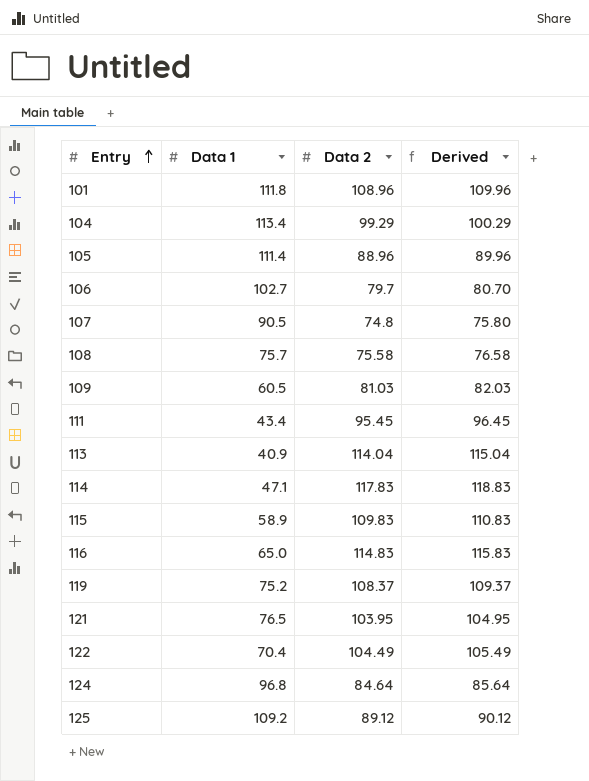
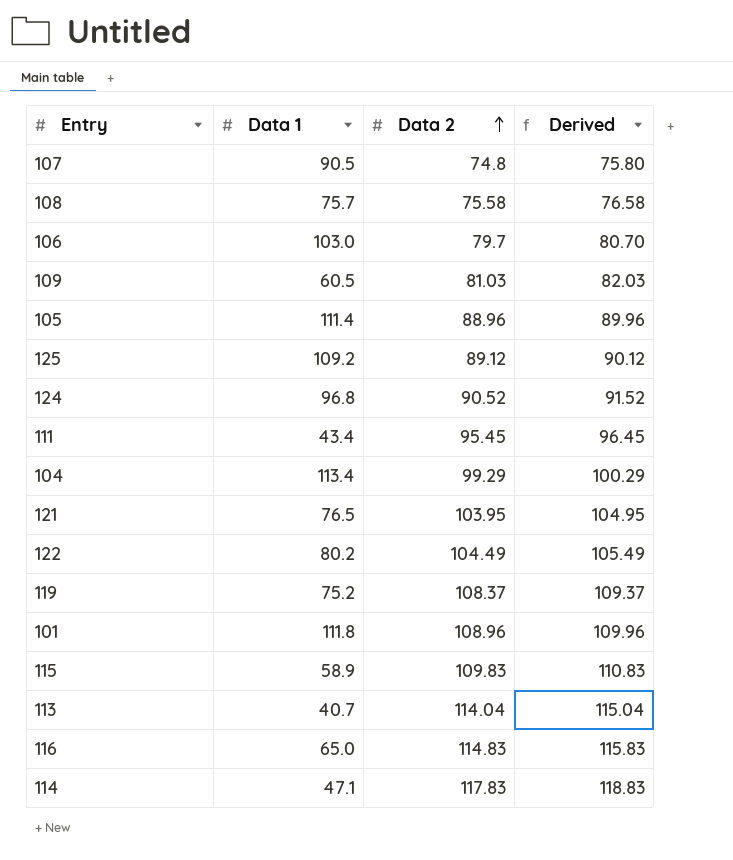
row order: Entry ascending -> Data 2 ascending
106 | Data 1: 102.7 -> 103.0
124 | Data 2: 84.64 -> 90.52
124 | Derived: 85.64 -> 91.52
122 | Data 1: 70.4 -> 80.2
113 | Data 1: 40.9 -> 40.7

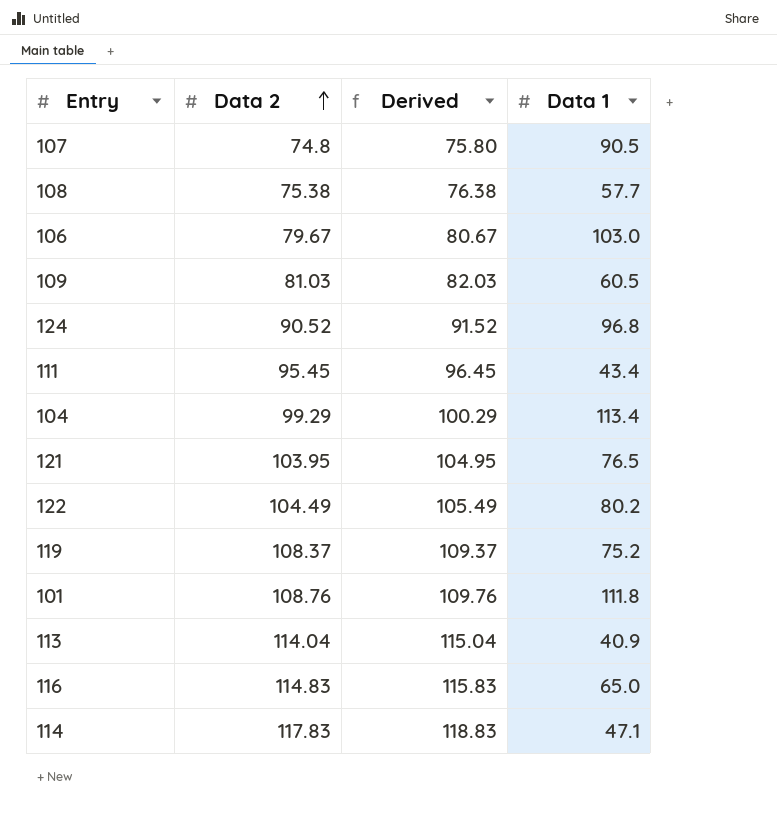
column Data 1 | position: 2 -> 4
row 105: 111.4 | 88.96 | 89.96 -> none
row 125: 109.2 | 89.12 | 90.12 -> none
row 115: 58.9 | 109.83 | 110.83 -> none
108 | Data 2: 75.58 -> 75.38
108 | Derived: 76.58 -> 76.38
108 | Data 1: 75.7 -> 57.7
106 | Data 2: 79.7 -> 79.67
106 | Derived: 80.70 -> 80.67
101 | Data 2: 108.96 -> 108.76
101 | Derived: 109.96 -> 109.76
113 | Data 1: 40.7 -> 40.9

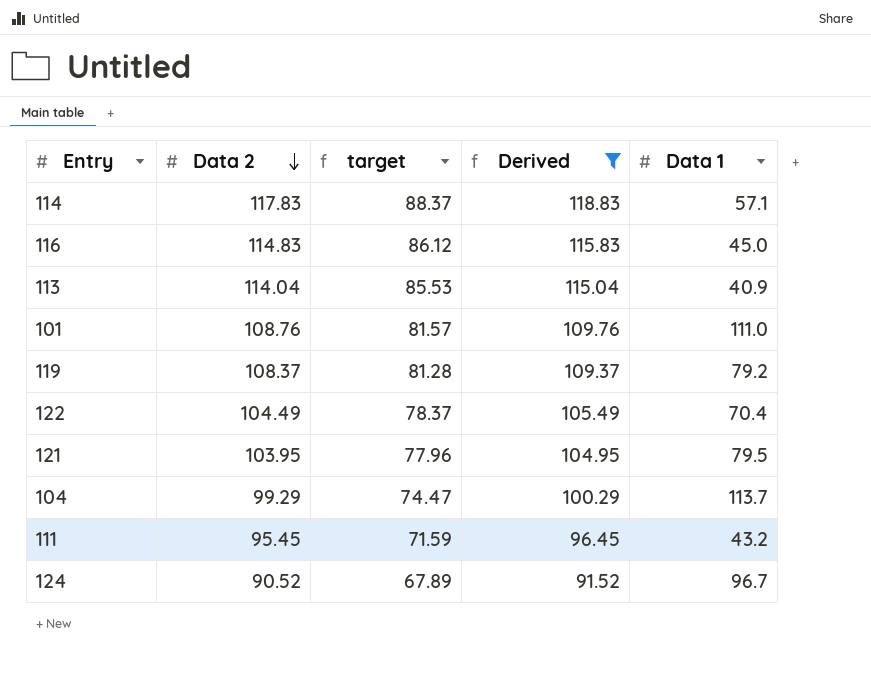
filter: none -> Derived >= 91.52
row order: Data 2 ascending -> Data 2 descending
column target | formula: none -> [Data 2] * 0.75
114 | Data 1: 47.1 -> 57.1
116 | Data 1: 65.0 -> 45.0
101 | Data 1: 111.8 -> 111.0
119 | Data 1: 75.2 -> 79.2
122 | Data 1: 80.2 -> 70.4
121 | Data 1: 76.5 -> 79.5
104 | Data 1: 113.4 -> 113.7
111 | Data 1: 43.4 -> 43.2
124 | Data 1: 96.8 -> 96.7

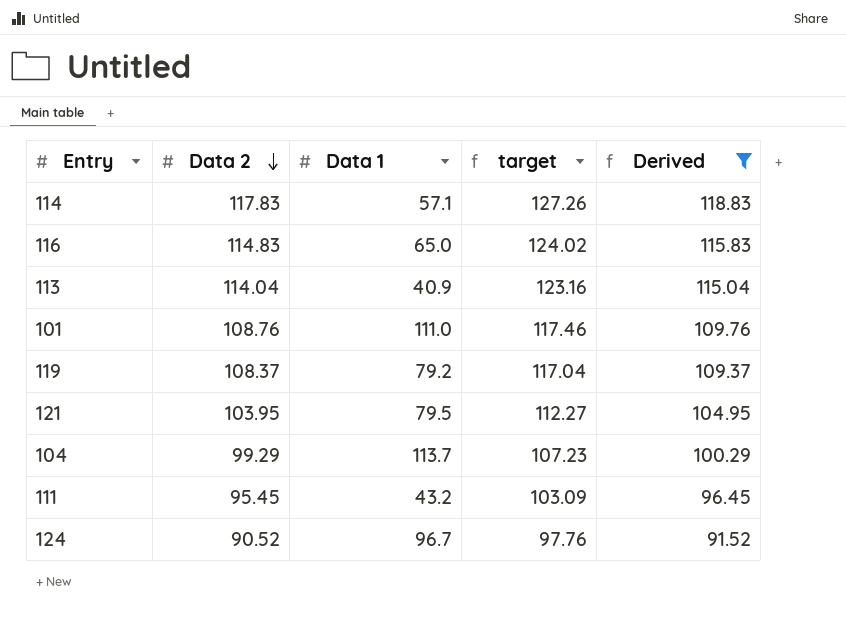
column Data 1 | position: 5 -> 3
column target | formula: [Data 2] * 0.75 -> [Data 2] * 1.08
row 122: 104.49 | 78.37 | 105.49 | 70.4 -> none
116 | Data 1: 45.0 -> 65.0

